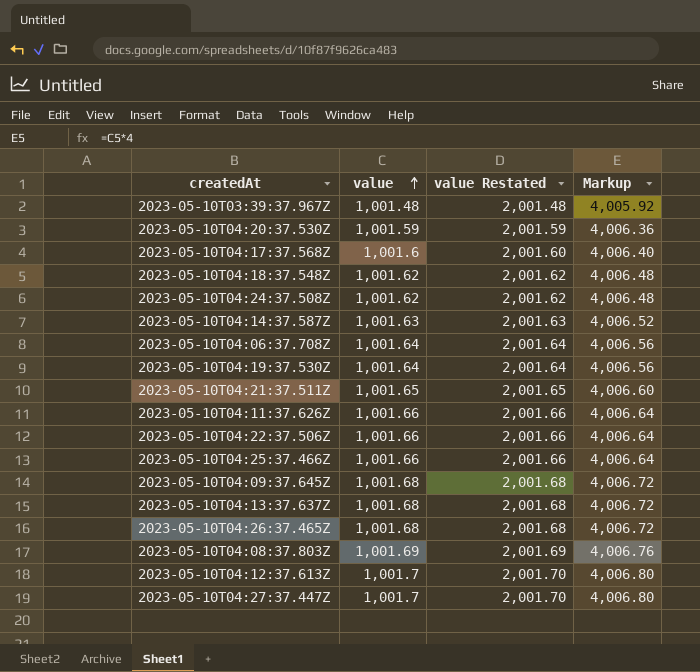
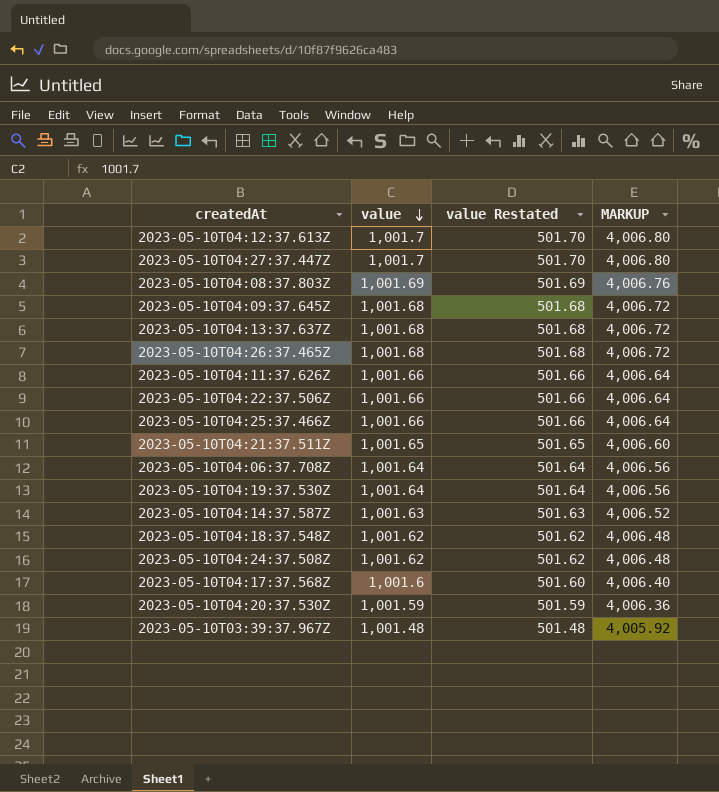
row order: value ascending -> value descending
column value Restated | formula: [value] + 1000 -> [value] - 500
column name: Markup -> MARKUP

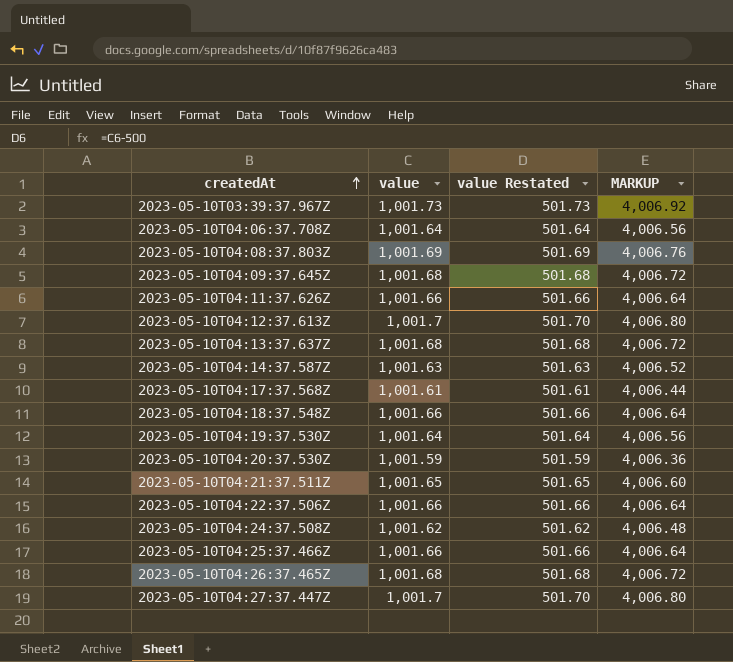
row order: value descending -> createdAt ascending
2023-05-10T03:39:37.967Z | value: 1,001.48 -> 1,001.73
2023-05-10T03:39:37.967Z | value Restated: 501.48 -> 501.73
2023-05-10T03:39:37.967Z | MARKUP: 4,005.92 -> 4,006.92
2023-05-10T04:17:37.568Z | value: 1,001.6 -> 1,001.61
2023-05-10T04:17:37.568Z | value Restated: 501.60 -> 501.61
2023-05-10T04:17:37.568Z | MARKUP: 4,006.40 -> 4,006.44
2023-05-10T04:18:37.548Z | value: 1,001.62 -> 1,001.66
2023-05-10T04:18:37.548Z | value Restated: 501.62 -> 501.66
2023-05-10T04:18:37.548Z | MARKUP: 4,006.48 -> 4,006.64

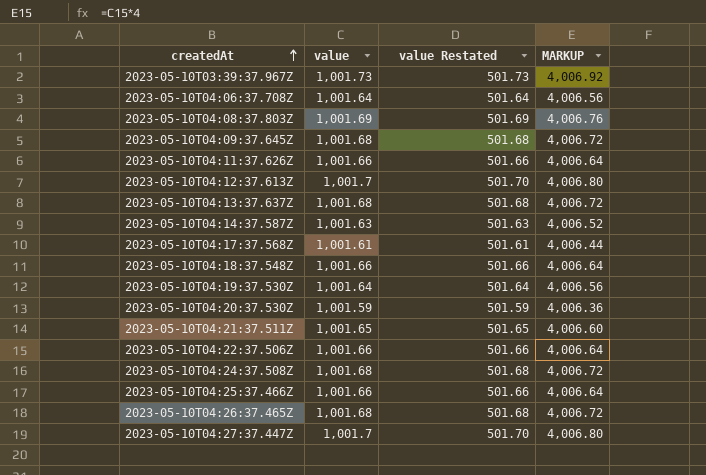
2023-05-10T04:24:37.508Z | value: 1,001.62 -> 1,001.68
2023-05-10T04:24:37.508Z | value Restated: 501.62 -> 501.68
2023-05-10T04:24:37.508Z | MARKUP: 4,006.48 -> 4,006.72

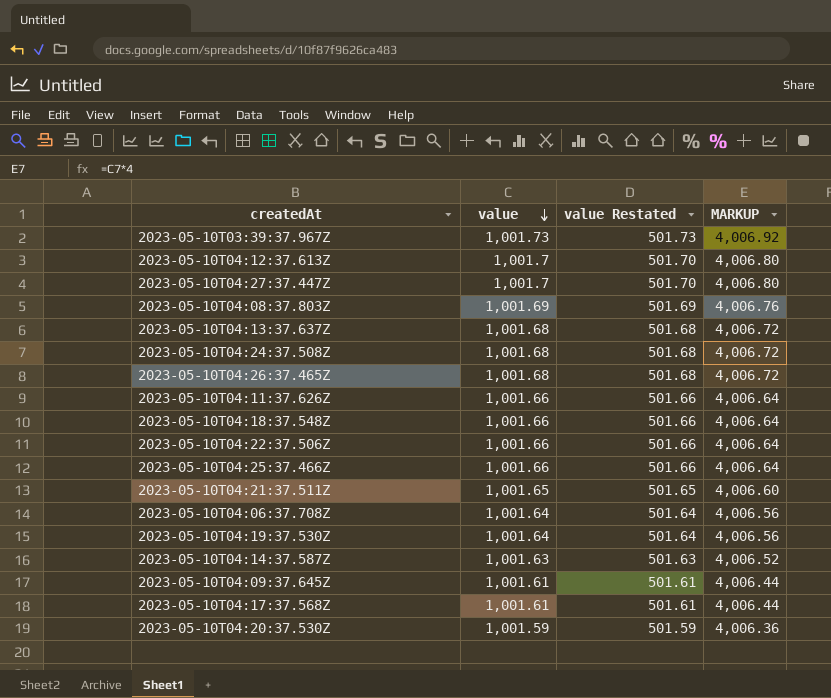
row order: createdAt ascending -> value descending
2023-05-10T04:09:37.645Z | value: 1,001.68 -> 1,001.61
2023-05-10T04:09:37.645Z | value Restated: 501.68 -> 501.61
2023-05-10T04:09:37.645Z | MARKUP: 4,006.72 -> 4,006.44

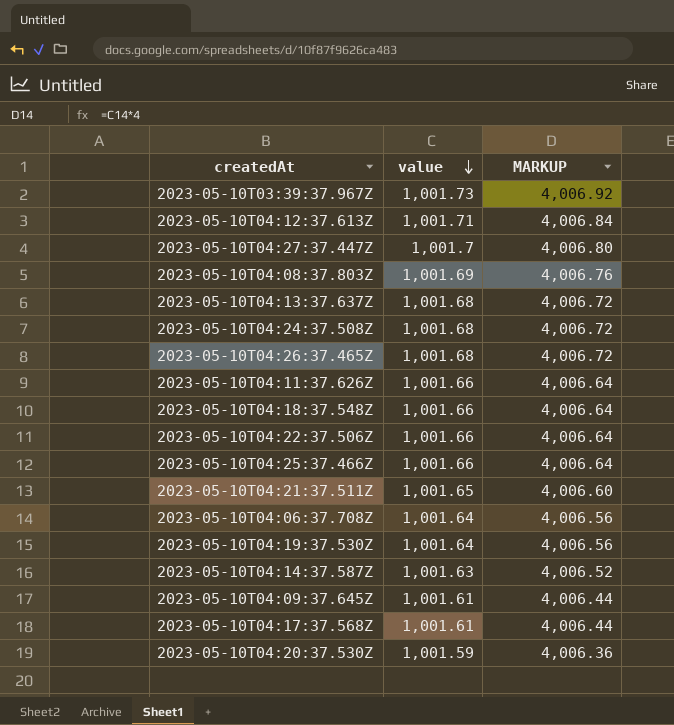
column value Restated | formula: [value] - 500 -> none
2023-05-10T04:12:37.613Z | value: 1,001.7 -> 1,001.71
2023-05-10T04:12:37.613Z | MARKUP: 4,006.80 -> 4,006.84

